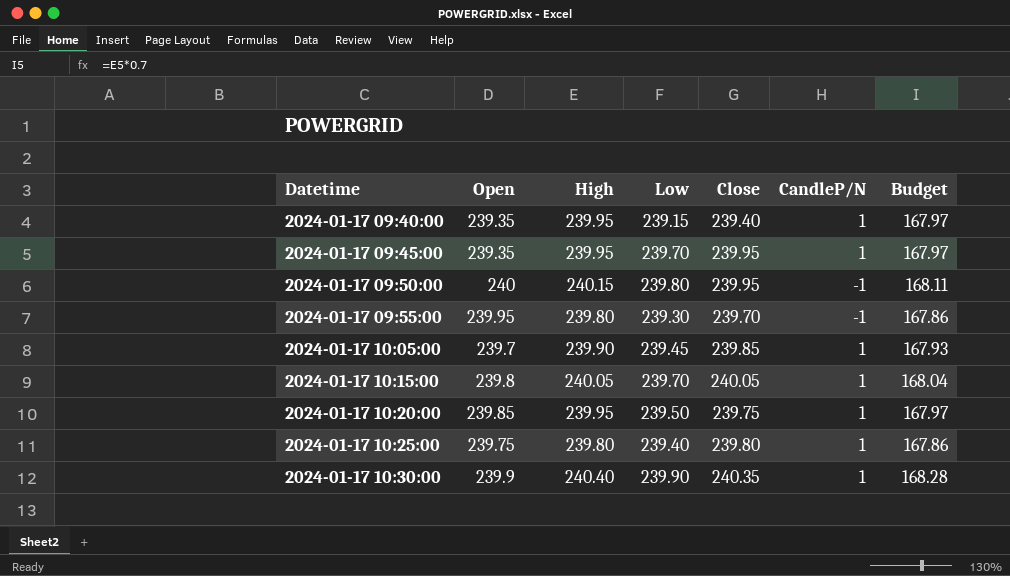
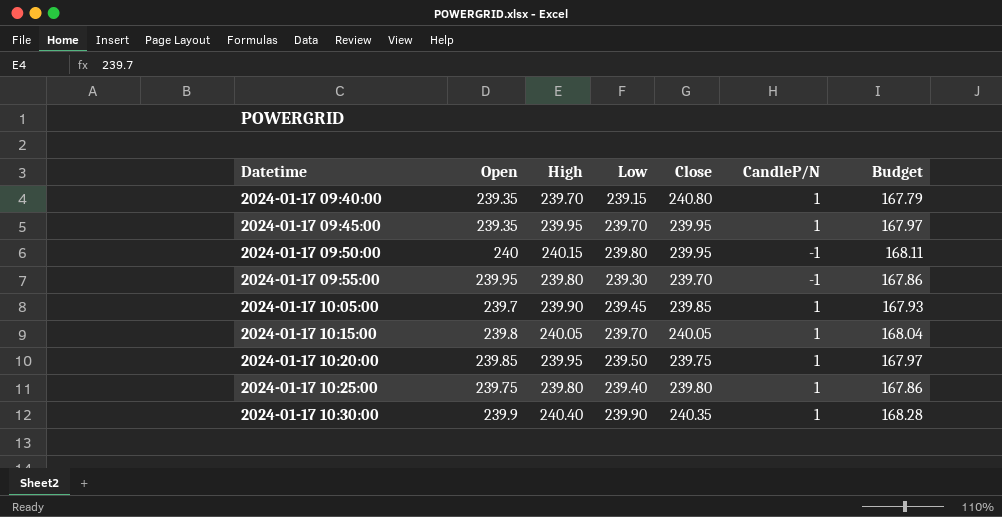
2024-01-17 09:40:00 | High: 239.95 -> 239.70
2024-01-17 09:40:00 | Close: 239.40 -> 240.80
2024-01-17 09:40:00 | Budget: 167.97 -> 167.79

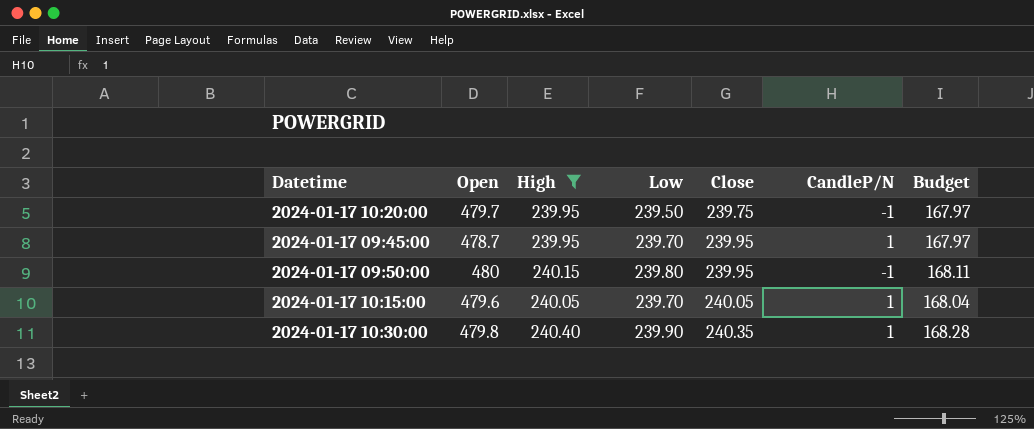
filter: none -> High >= 239.95
row order: Datetime ascending -> Close ascending
2024-01-17 10:20:00 | Open: 239.85 -> 479.7
2024-01-17 10:20:00 | CandleP/N: 1 -> -1
2024-01-17 09:45:00 | Open: 239.35 -> 478.7
2024-01-17 09:50:00 | Open: 240 -> 480
2024-01-17 10:15:00 | Open: 239.8 -> 479.6
2024-01-17 10:30:00 | Open: 239.9 -> 479.8

